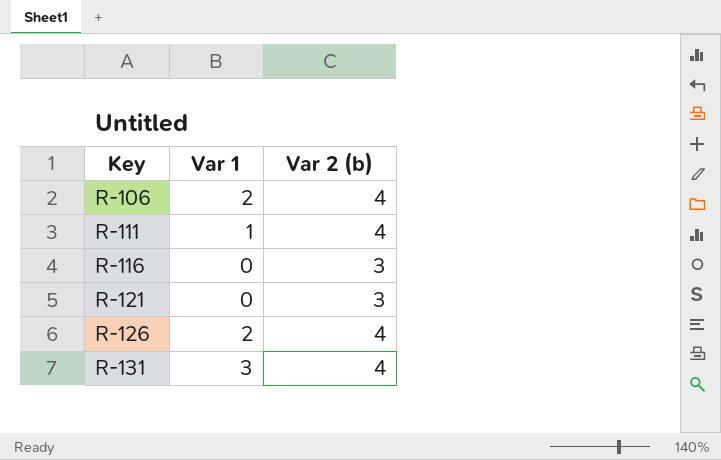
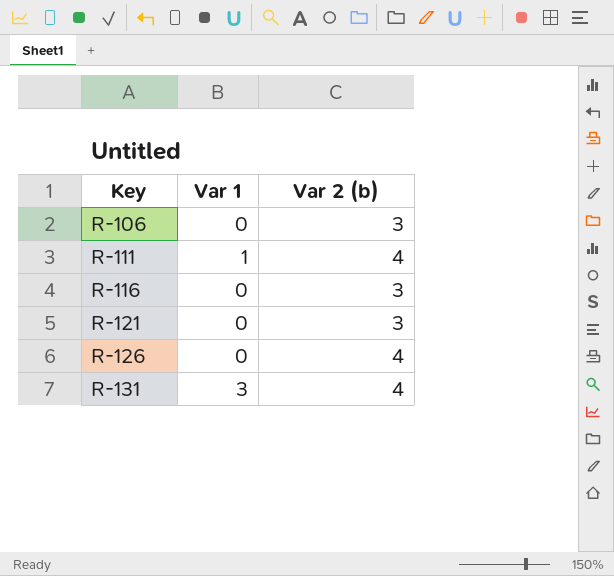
R-106 | Var 1: 2 -> 0
R-106 | Var 2 (b): 4 -> 3
R-126 | Var 1: 2 -> 0

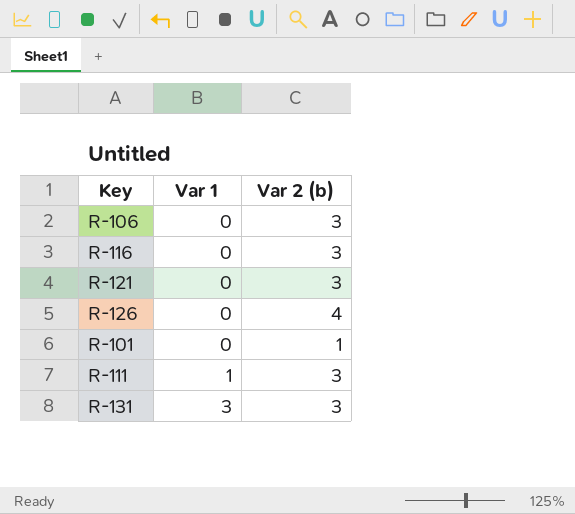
row order: Key ascending -> Var 1 ascending
row R-101: none -> 0 | 1
R-111 | Var 2 (b): 4 -> 3
R-131 | Var 2 (b): 4 -> 3

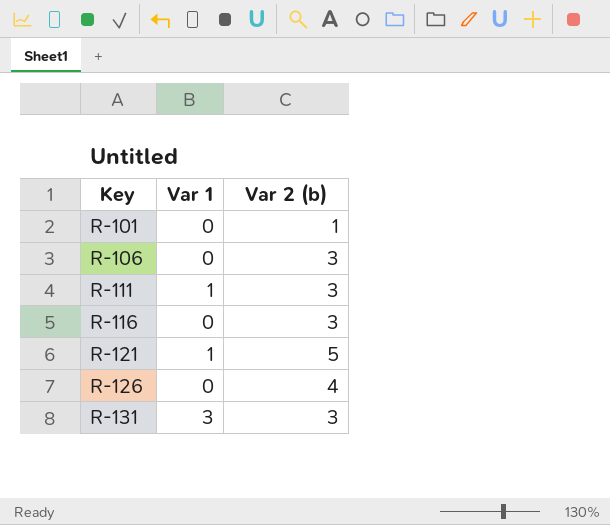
row order: Var 1 ascending -> Key ascending
R-121 | Var 1: 0 -> 1
R-121 | Var 2 (b): 3 -> 5

